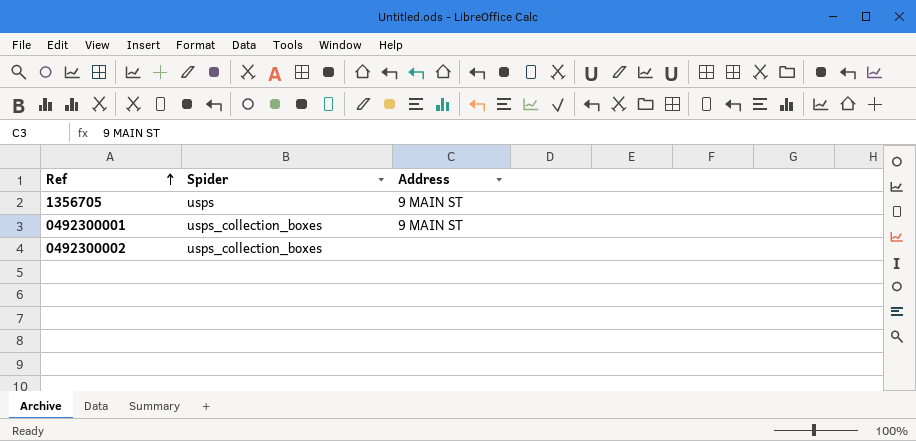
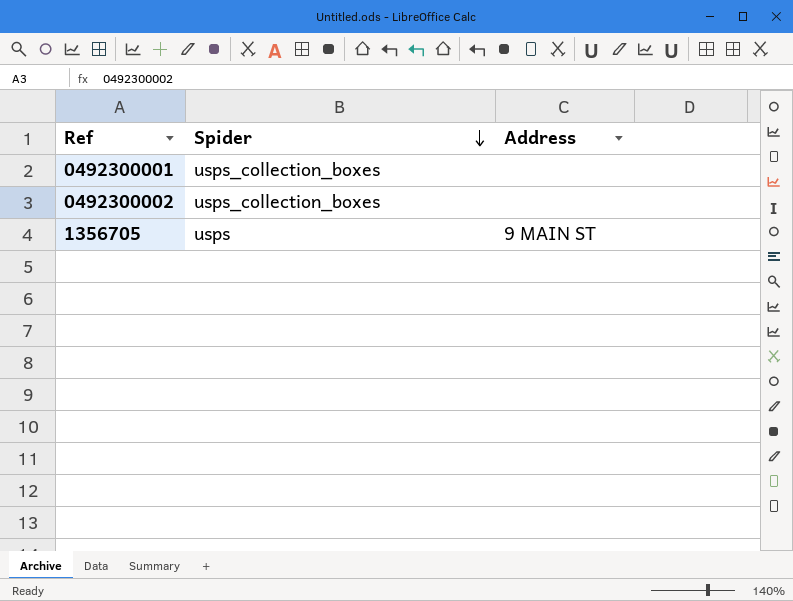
row order: Ref ascending -> Spider descending
0492300001 | Address: 9 MAIN ST -> none

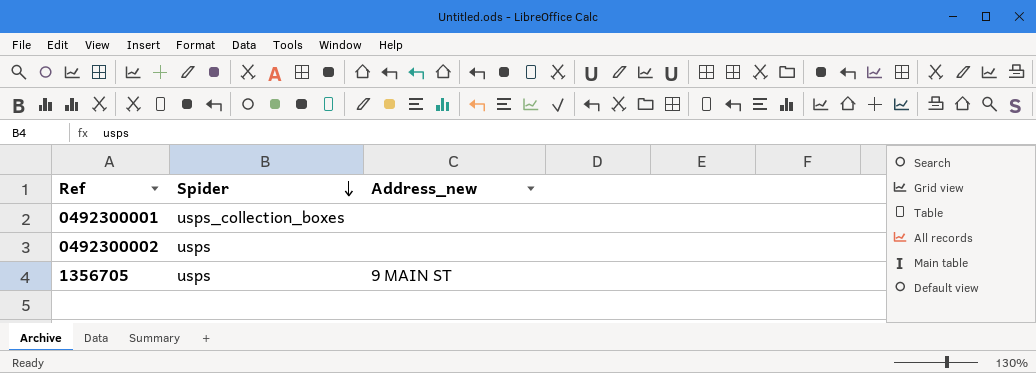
column name: Address -> Address_new
0492300002 | Spider: usps_collection_boxes -> usps

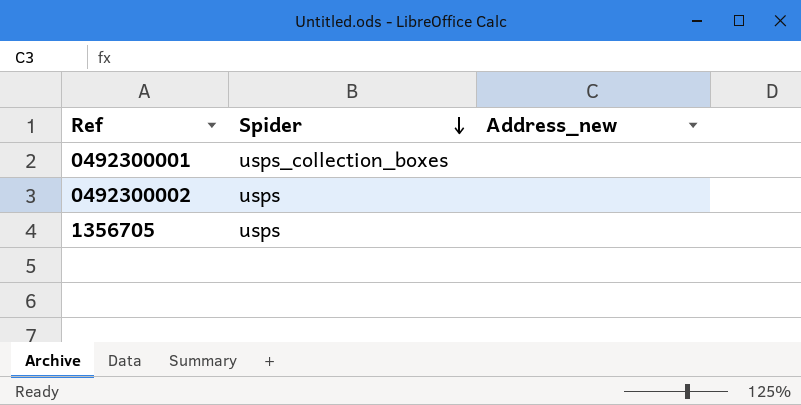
1356705 | Address_new: 9 MAIN ST -> none

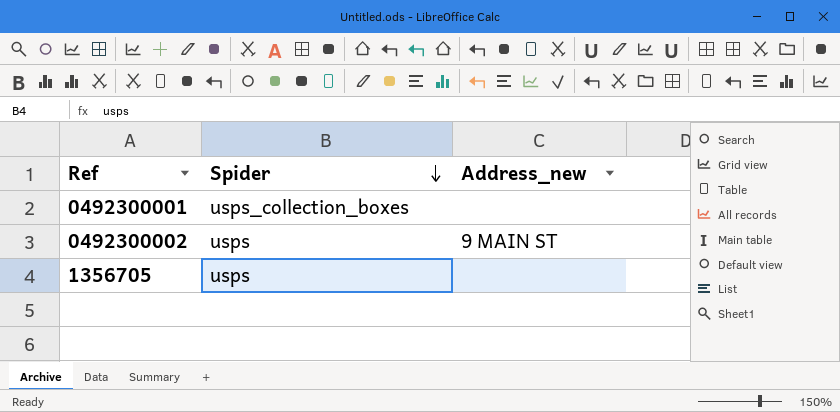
0492300002 | Address_new: none -> 9 MAIN ST

